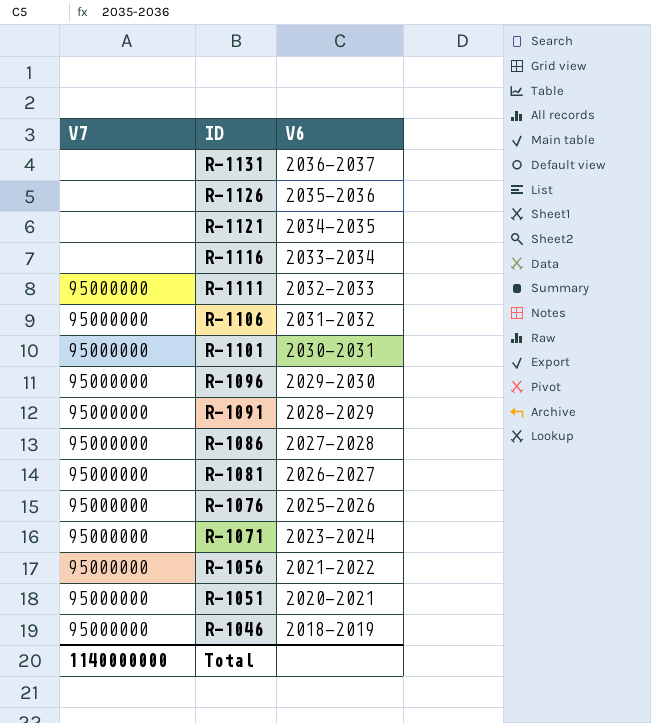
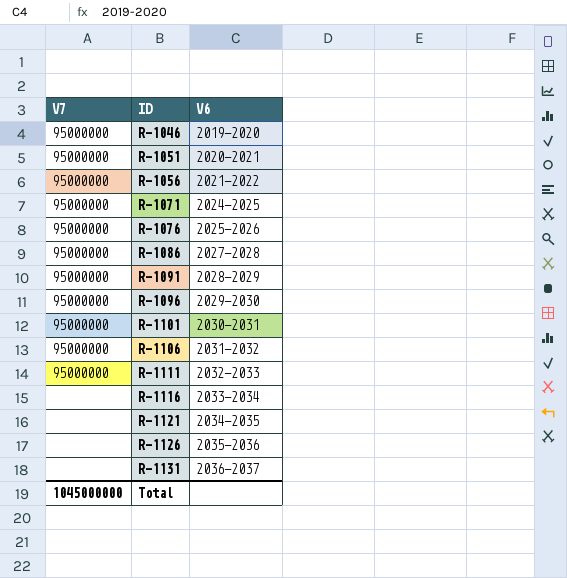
row order: ID descending -> ID ascending
row R-1081: 95000000 | 2026-2027 -> none
R-1046 | V6: 2018-2019 -> 2019-2020
R-1071 | V6: 2023-2024 -> 2024-2025
Total | V7: 1140000000 -> 1045000000

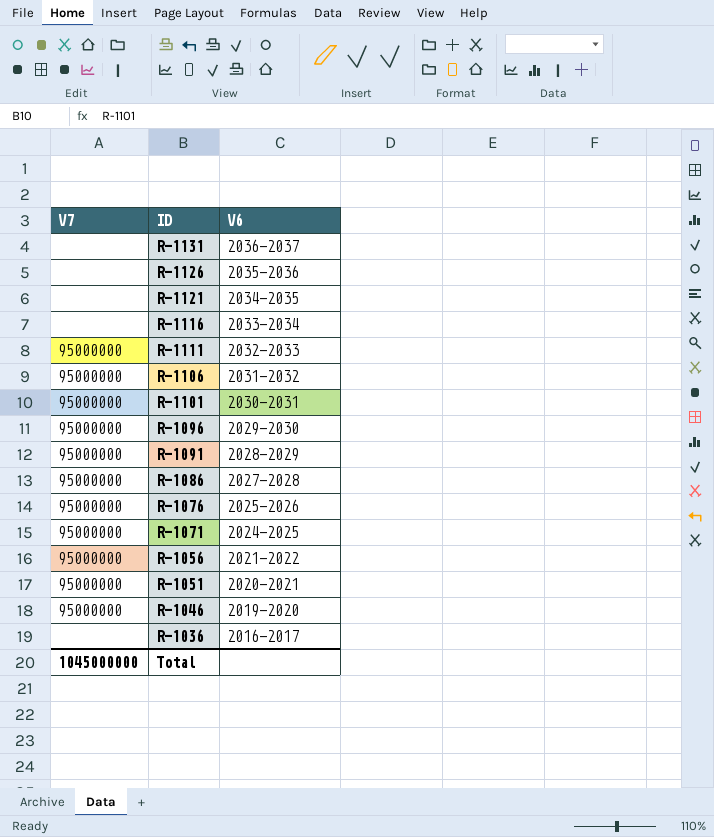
row order: ID ascending -> ID descending
row R-1036: none -> none | 2016-2017

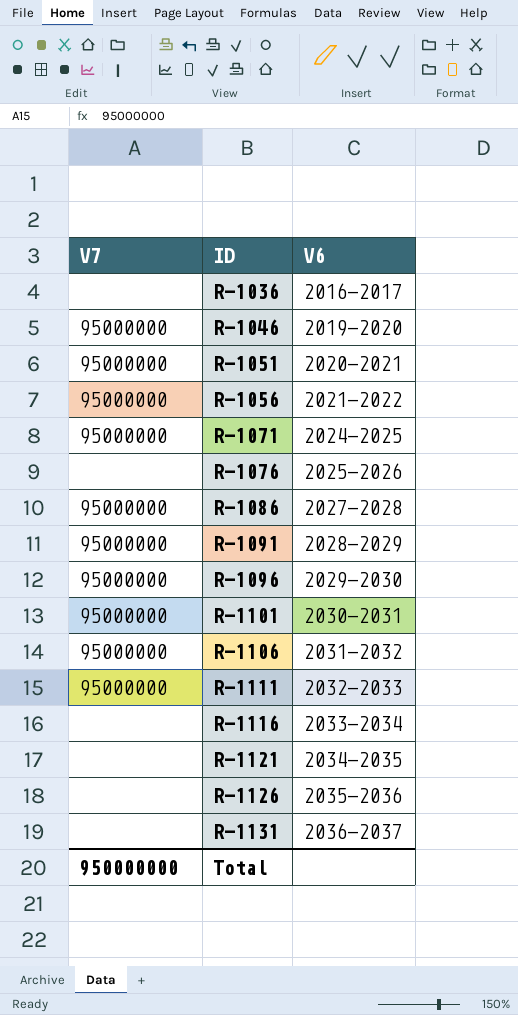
row order: ID descending -> ID ascending
R-1076 | V7: 95000000 -> none
Total | V7: 1045000000 -> 950000000

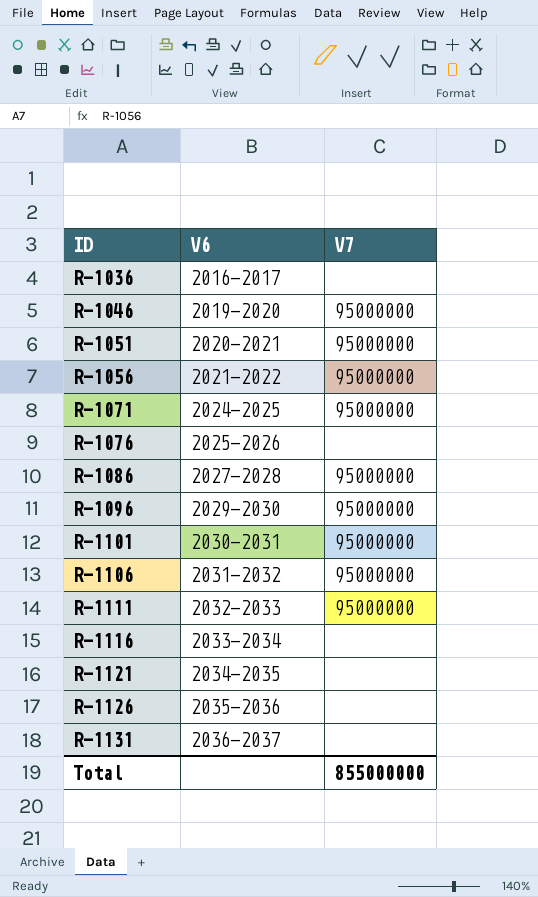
column V7 | position: 1 -> 3
row R-1091: 95000000 | 2028-2029 -> none
Total | V7: 950000000 -> 855000000

